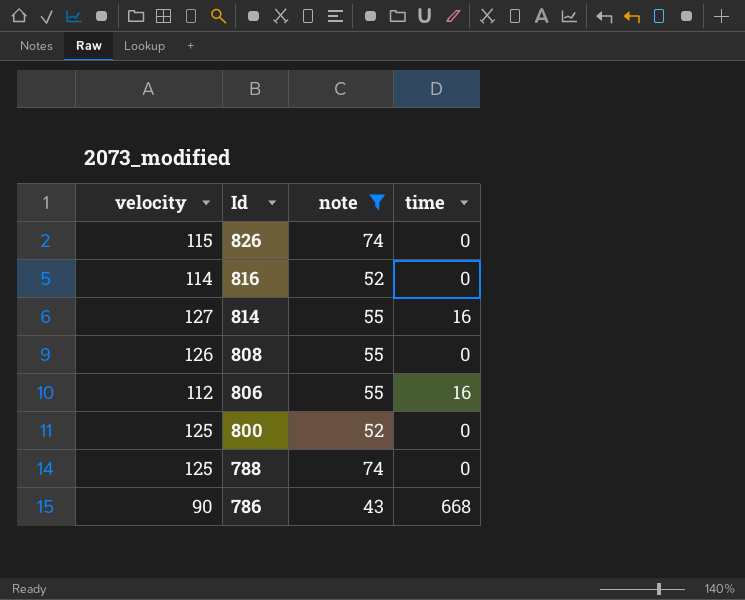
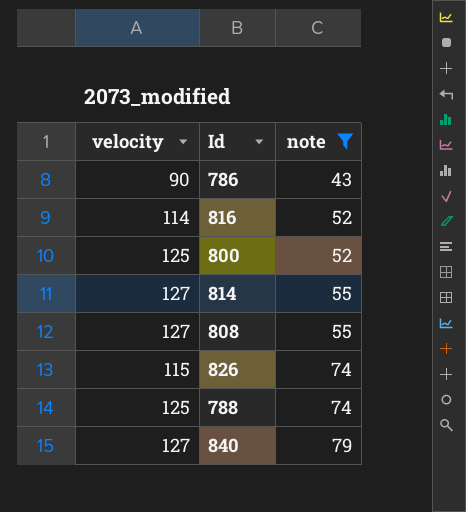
row order: Id descending -> note ascending
column time | position: 4 -> none
row 806: 112 | 55 | 16 -> none
808 | velocity: 126 -> 127
row 840: none -> 127 | 79

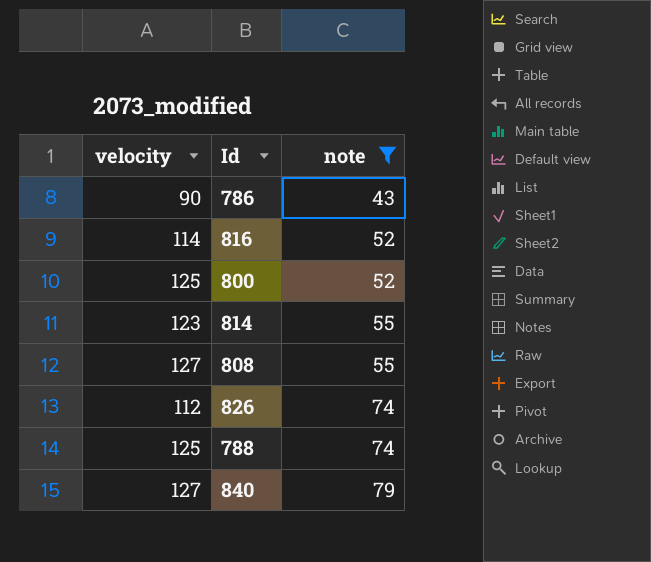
814 | velocity: 127 -> 123
826 | velocity: 115 -> 112

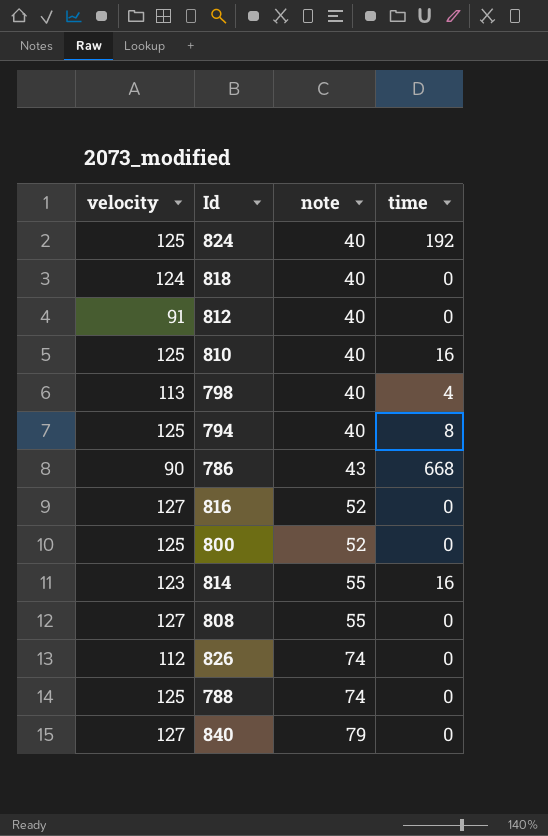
filter: note != 40 -> none
column time | position: none -> 4
816 | velocity: 114 -> 127

